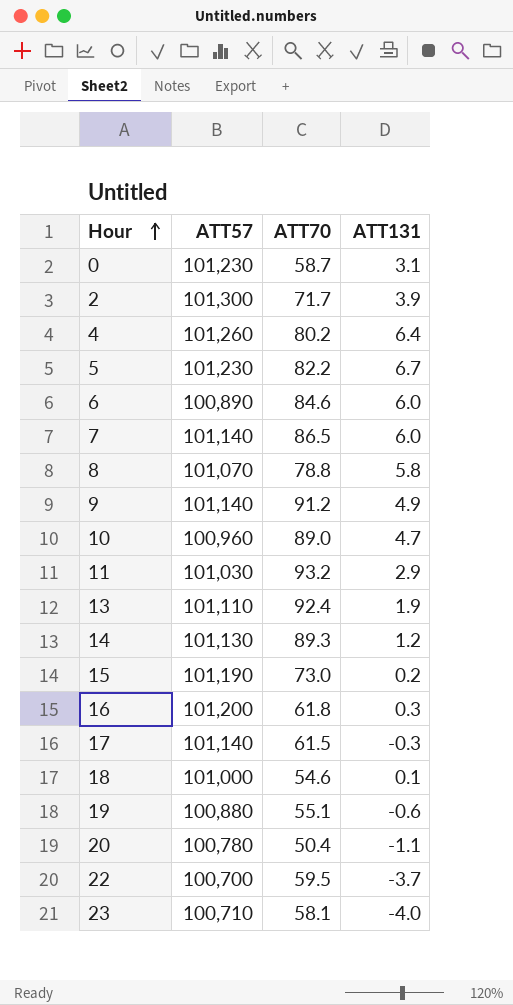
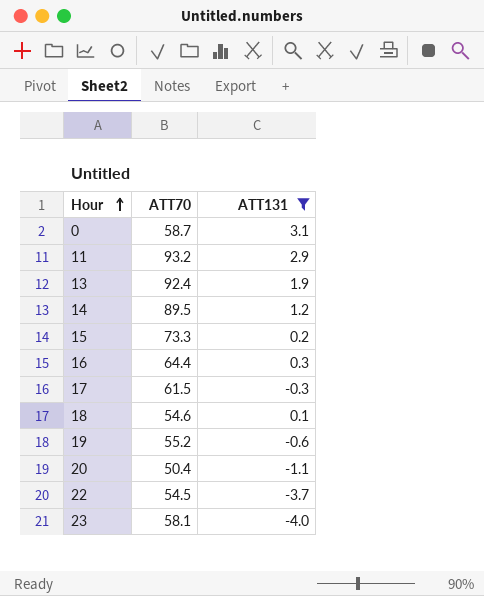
filter: none -> ATT131 <= 3.1
column ATT57 | position: 2 -> none
14 | ATT70: 89.3 -> 89.5
15 | ATT70: 73.0 -> 73.3
16 | ATT70: 61.8 -> 64.4
19 | ATT70: 55.1 -> 55.2
22 | ATT70: 59.5 -> 54.5

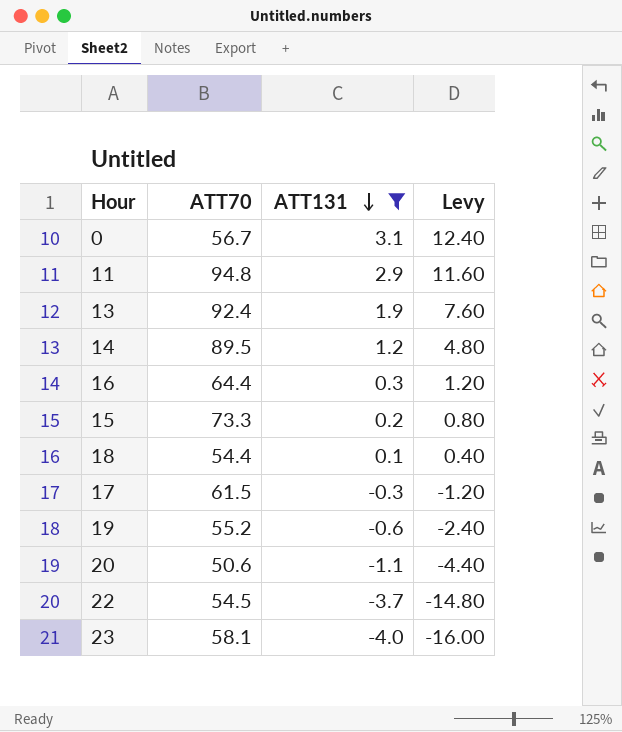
row order: Hour ascending -> ATT131 descending
column Levy | formula: none -> [ATT131] * 4
0 | ATT70: 58.7 -> 56.7
11 | ATT70: 93.2 -> 94.8
18 | ATT70: 54.6 -> 54.4
20 | ATT70: 50.4 -> 50.6

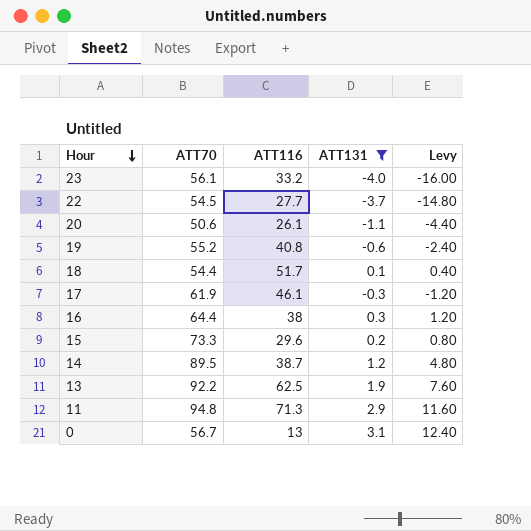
row order: ATT131 descending -> Hour descending
column ATT116 | position: none -> 3
23 | ATT70: 58.1 -> 56.1
17 | ATT70: 61.5 -> 61.9
13 | ATT70: 92.4 -> 92.2

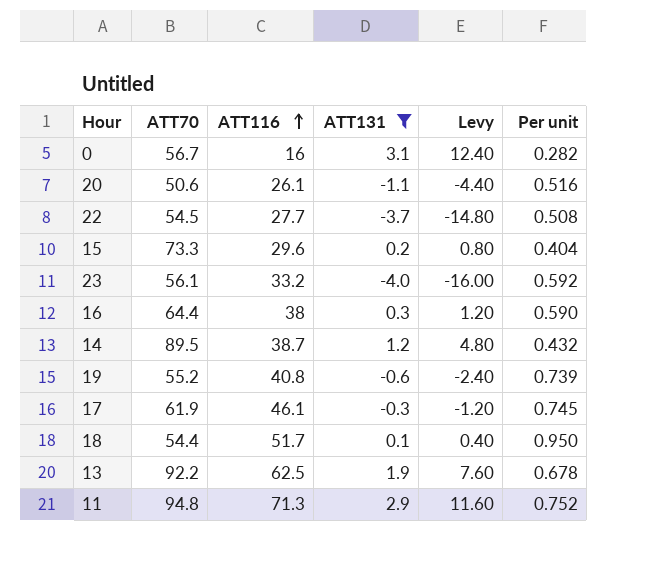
row order: Hour descending -> ATT116 ascending
column Per unit | formula: none -> [ATT116] / [ATT70]
0 | ATT116: 13 -> 16

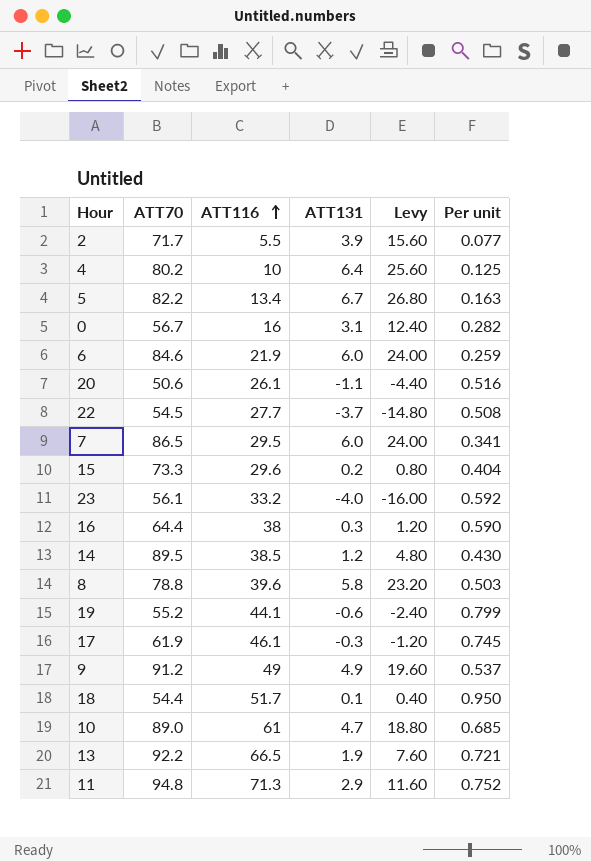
filter: ATT131 <= 3.1 -> none
14 | ATT116: 38.7 -> 38.5
14 | Per unit: 0.432 -> 0.430
19 | ATT116: 40.8 -> 44.1
19 | Per unit: 0.739 -> 0.799
13 | ATT116: 62.5 -> 66.5
13 | Per unit: 0.678 -> 0.721

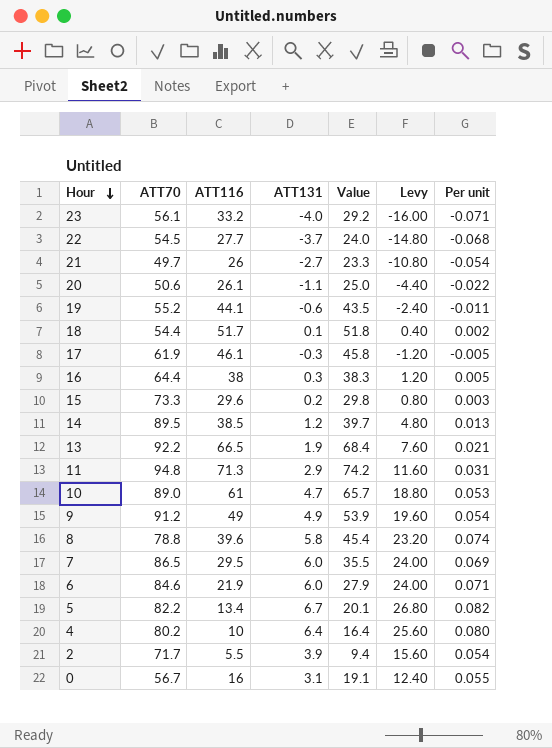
row order: ATT116 ascending -> Hour descending
column Value | formula: none -> [ATT116] + [ATT131]
column Per unit | formula: [ATT116] / [ATT70] -> [ATT131] / [ATT70]
row 21: none -> 49.7 | 26 | -2.7 | 23.3 | -10.80 | -0.054

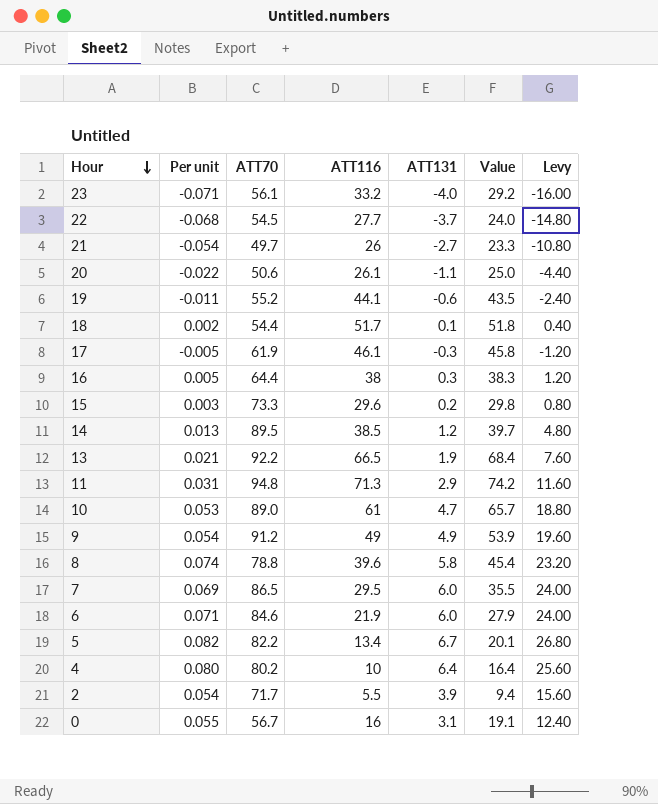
column Per unit | position: 7 -> 2

